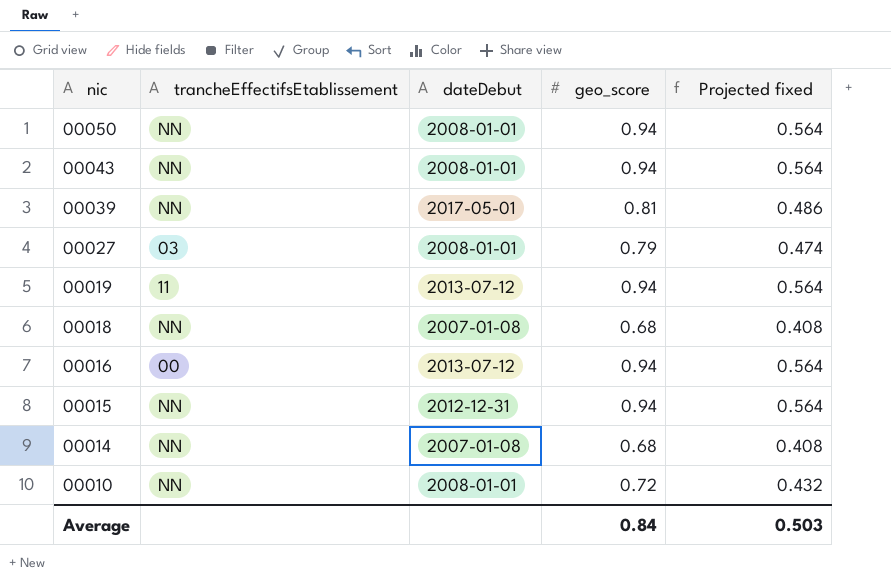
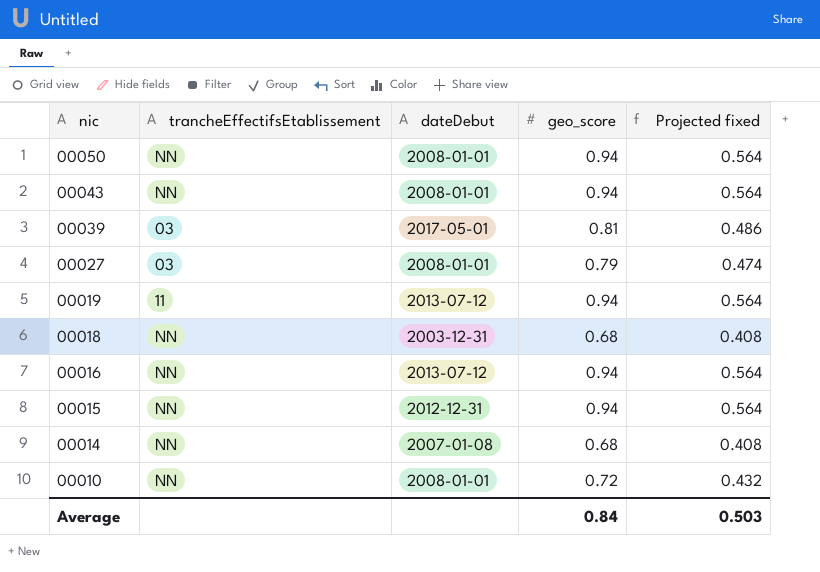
00039 | trancheEffectifsEtablissement: NN -> 03
00018 | dateDebut: 2007-01-08 -> 2003-12-31
00016 | trancheEffectifsEtablissement: 00 -> NN

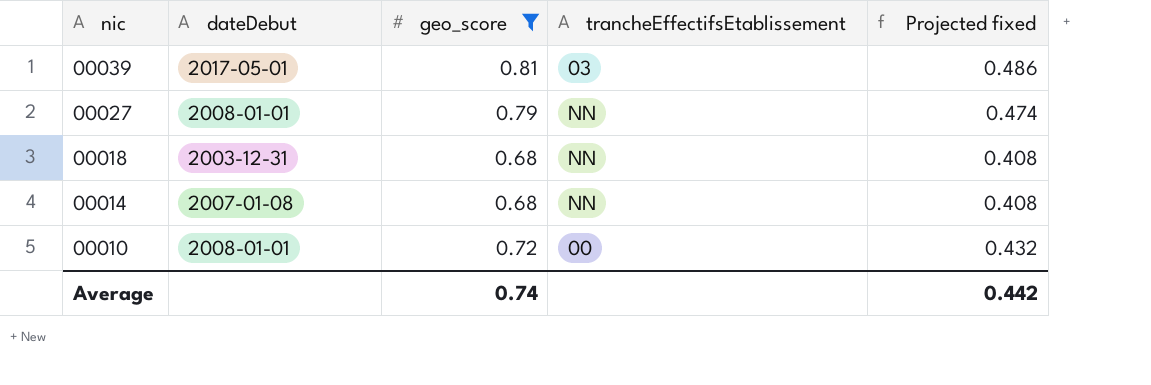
filter: none -> geo_score != 0.94
column trancheEffectifsEtablissement | position: 2 -> 4
00027 | trancheEffectifsEtablissement: 03 -> NN
00010 | trancheEffectifsEtablissement: NN -> 00
Average | geo_score: 0.84 -> 0.74
Average | Projected fixed: 0.503 -> 0.442

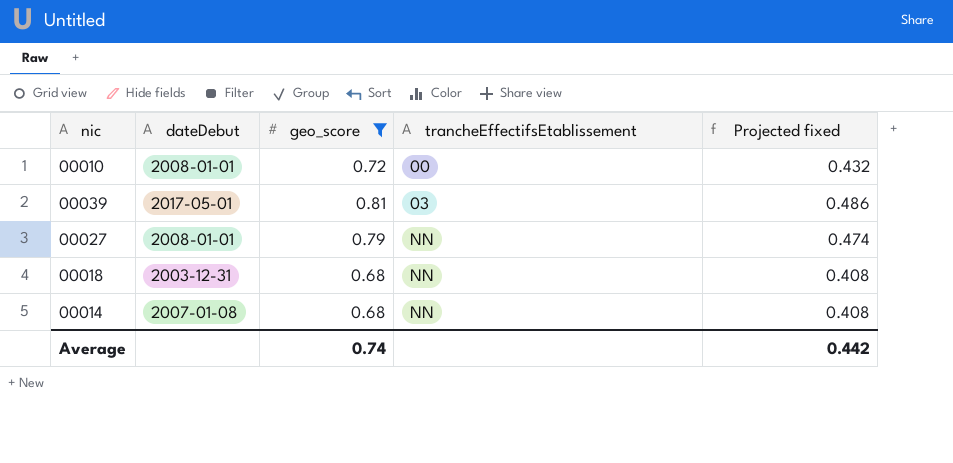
row order: nic descending -> trancheEffectifsEtablissement ascending

